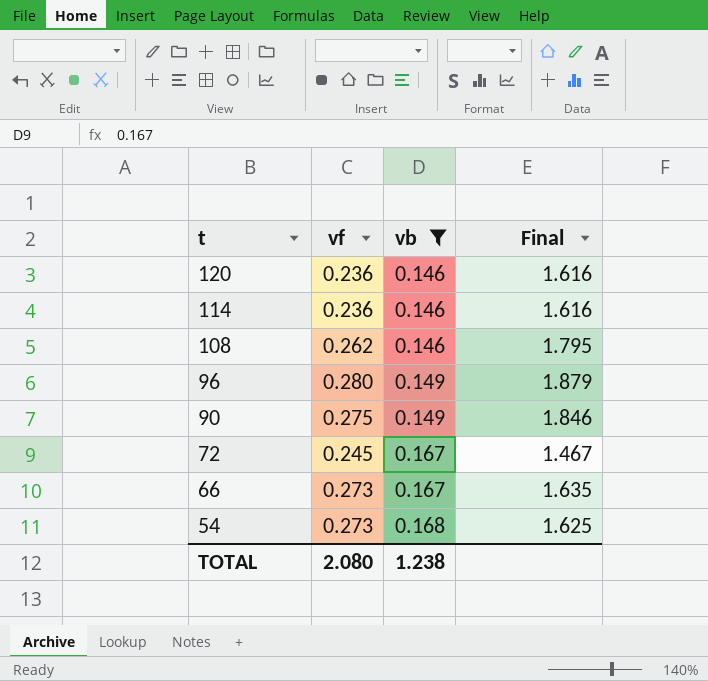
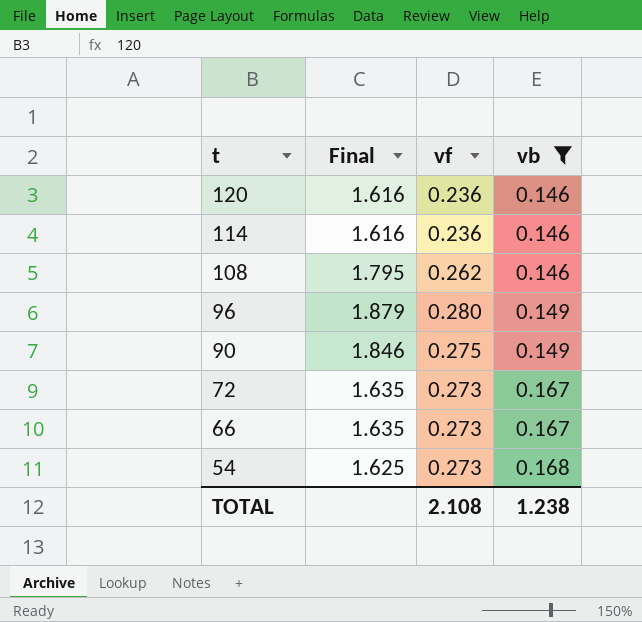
column Final | position: 4 -> 2
72 | Final: 1.467 -> 1.635
72 | vf: 0.245 -> 0.273
TOTAL | vf: 2.080 -> 2.108

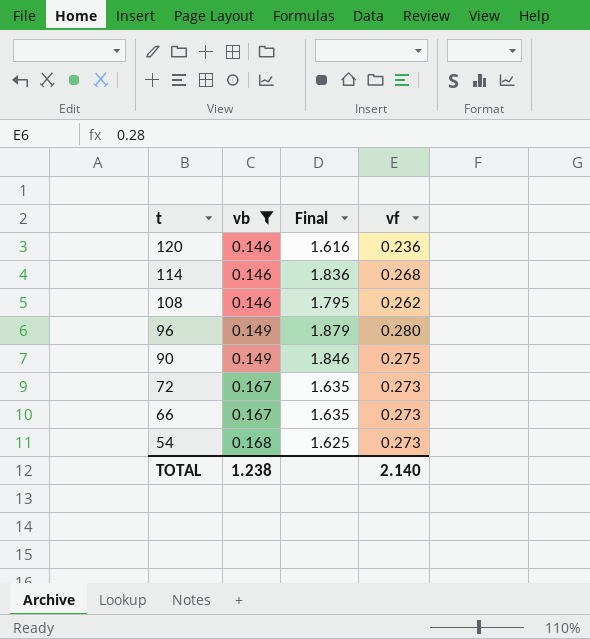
column vb | position: 4 -> 2
114 | Final: 1.616 -> 1.836
114 | vf: 0.236 -> 0.268
TOTAL | vf: 2.108 -> 2.140

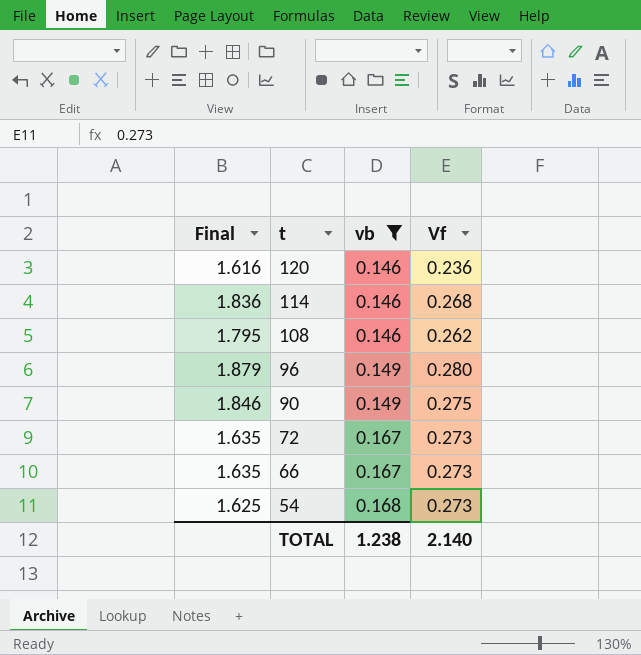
column Final | position: 3 -> 1
column name: vf -> Vf

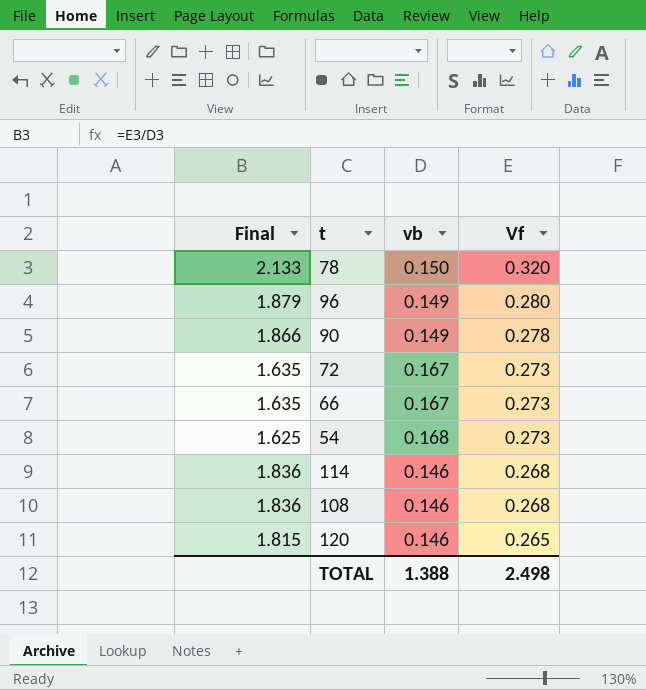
filter: vb != 0.150 -> none
row order: t descending -> Vf descending
90 | Final: 1.846 -> 1.866
90 | Vf: 0.275 -> 0.278
108 | Final: 1.795 -> 1.836
108 | Vf: 0.262 -> 0.268
120 | Final: 1.616 -> 1.815
120 | Vf: 0.236 -> 0.265
TOTAL | vb: 1.238 -> 1.388
TOTAL | Vf: 2.140 -> 2.498

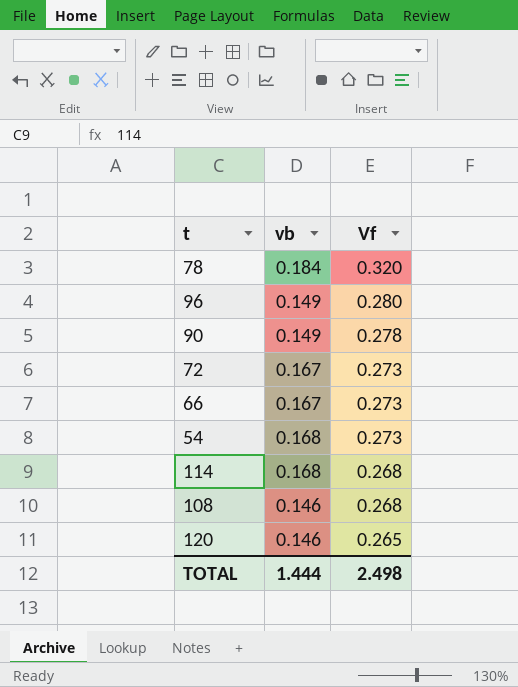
column Final | formula: [Vf] / [vb] -> none
78 | vb: 0.150 -> 0.184
114 | vb: 0.146 -> 0.168
TOTAL | vb: 1.388 -> 1.444

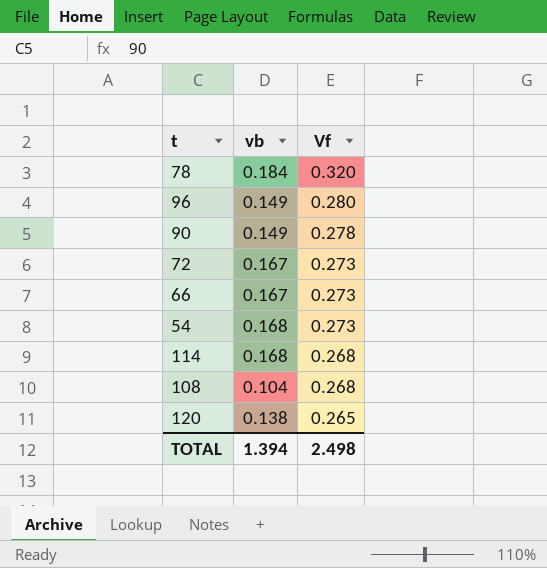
108 | vb: 0.146 -> 0.104
120 | vb: 0.146 -> 0.138
TOTAL | vb: 1.444 -> 1.394

